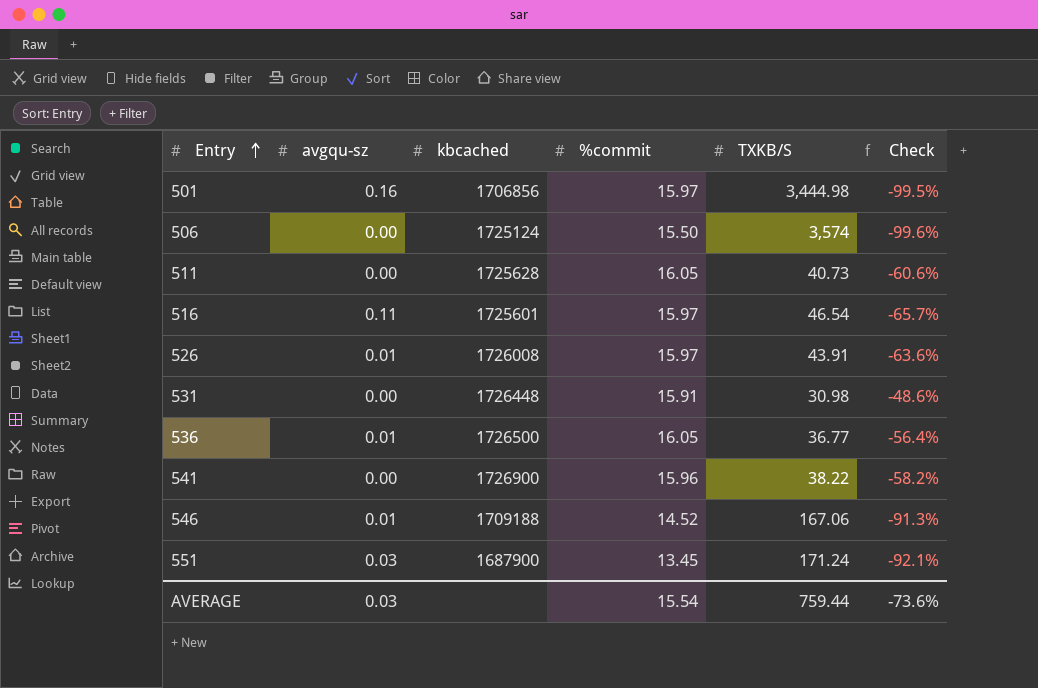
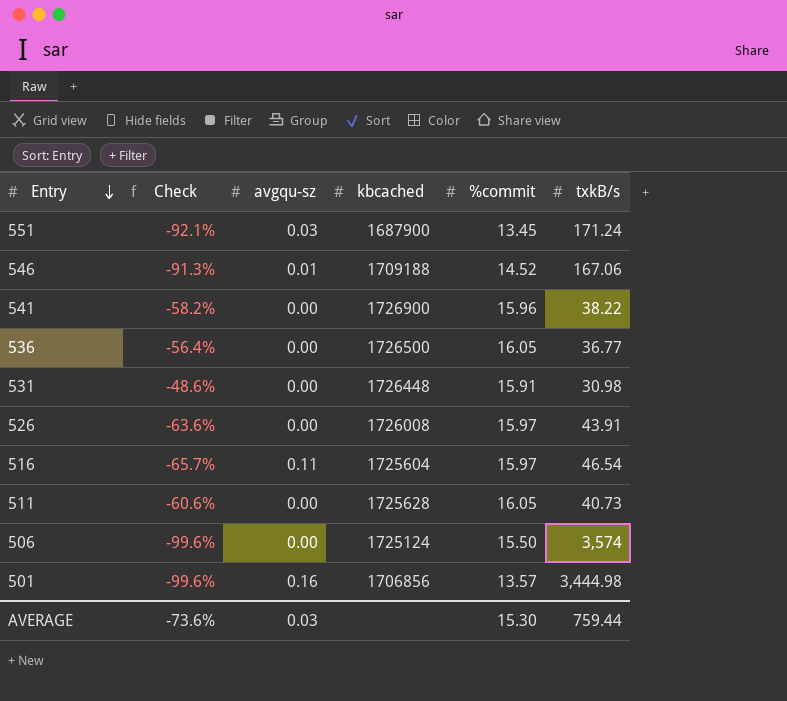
row order: Entry ascending -> Entry descending
column Check | position: 6 -> 2
column name: TXKB/S -> txkB/s
536 | avgqu-sz: 0.01 -> 0.00
526 | avgqu-sz: 0.01 -> 0.00
516 | kbcached: 1725601 -> 1725604
501 | Check: -99.5% -> -99.6%
501 | %commit: 15.97 -> 13.57
AVERAGE | %commit: 15.54 -> 15.30

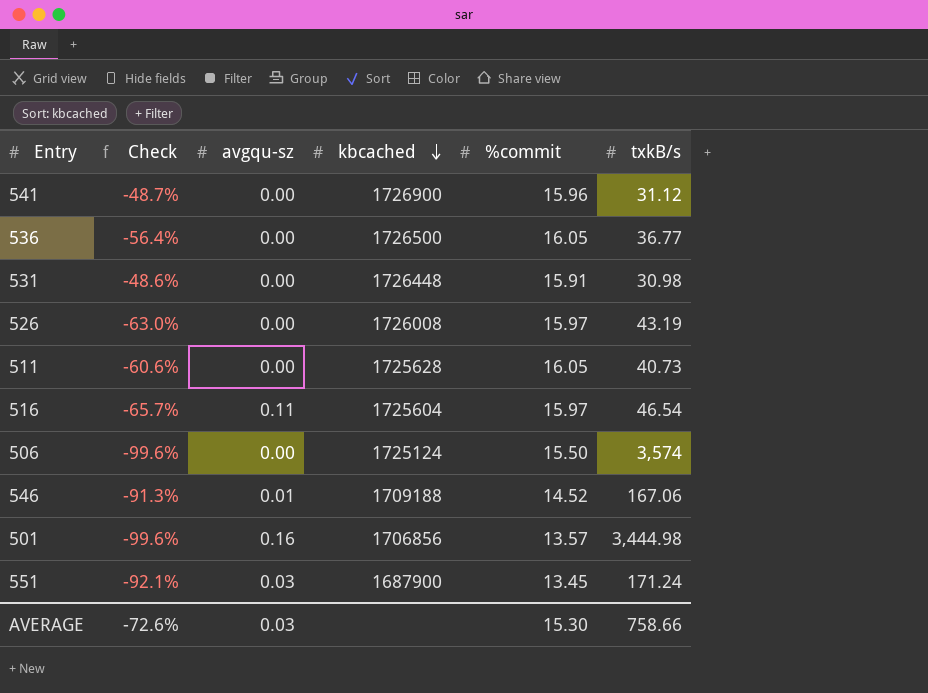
row order: Entry descending -> kbcached descending
541 | Check: -58.2% -> -48.7%
541 | txkB/s: 38.22 -> 31.12
526 | Check: -63.6% -> -63.0%
526 | txkB/s: 43.91 -> 43.19
AVERAGE | Check: -73.6% -> -72.6%
AVERAGE | txkB/s: 759.44 -> 758.66

